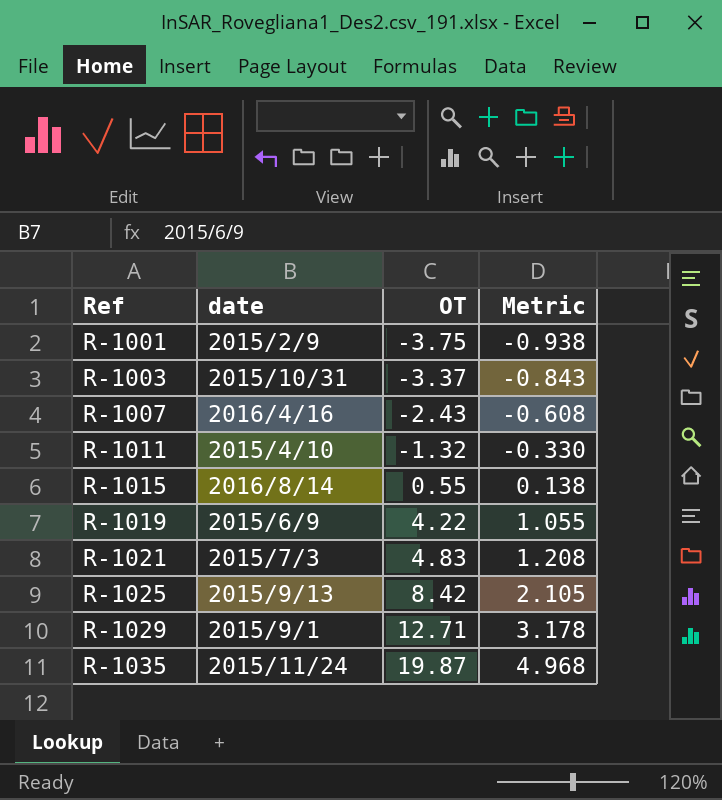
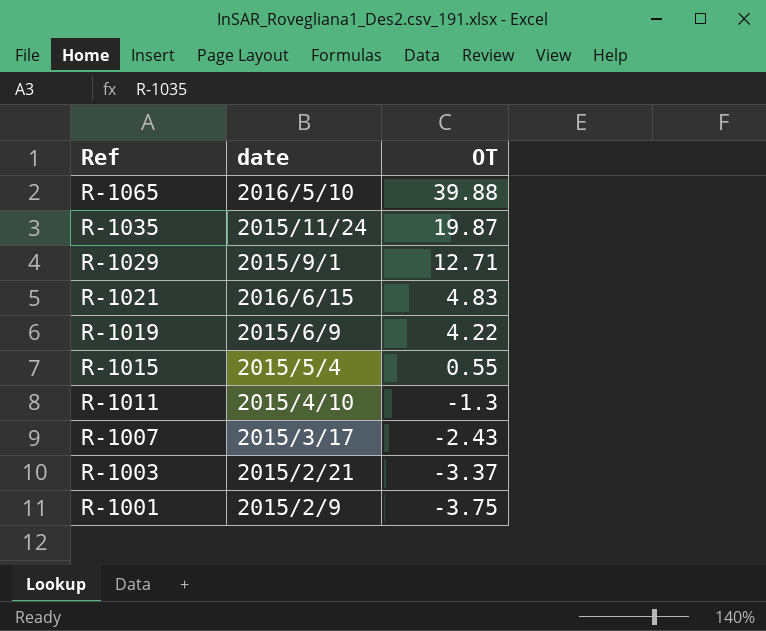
row order: Ref ascending -> Ref descending
column Metric | formula: [OT] * 0.25 -> none
row R-1025: 2015/9/13 | 8.42 | 2.105 -> none
row R-1065: none -> 2016/5/10 | 39.88
R-1021 | date: 2015/7/3 -> 2016/6/15
R-1015 | date: 2016/8/14 -> 2015/5/4
R-1011 | OT: -1.32 -> -1.3
R-1007 | date: 2016/4/16 -> 2015/3/17
R-1003 | date: 2015/10/31 -> 2015/2/21

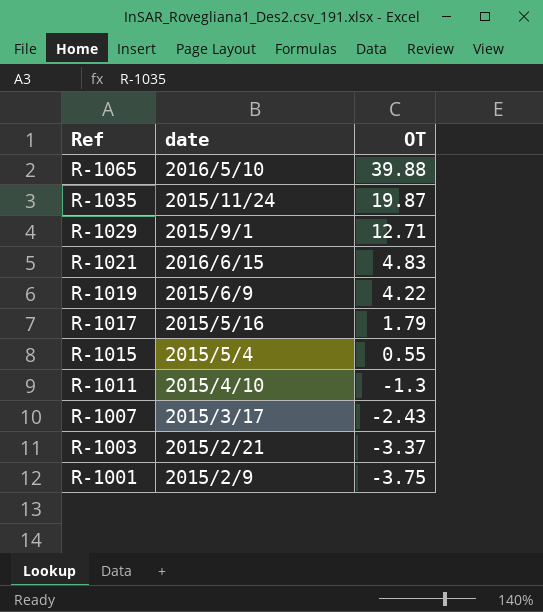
row R-1017: none -> 2015/5/16 | 1.79

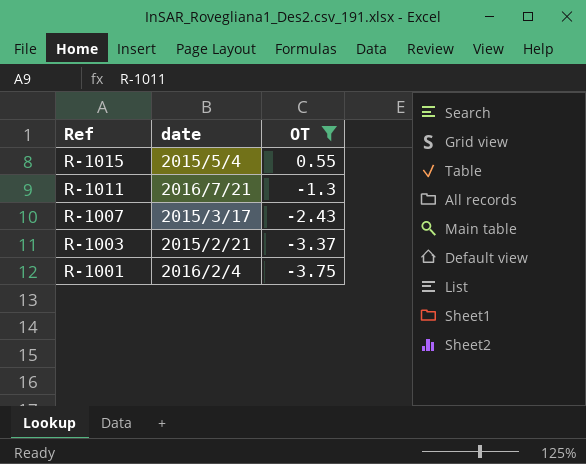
filter: none -> OT <= 0.55
R-1011 | date: 2015/4/10 -> 2016/7/21
R-1001 | date: 2015/2/9 -> 2016/2/4

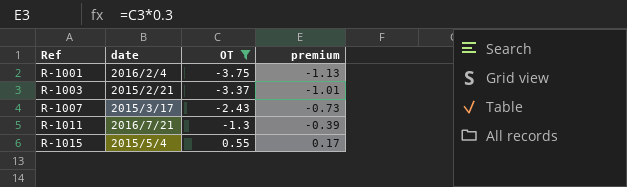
row order: Ref descending -> Ref ascending
column premium | formula: none -> [OT] * 0.3

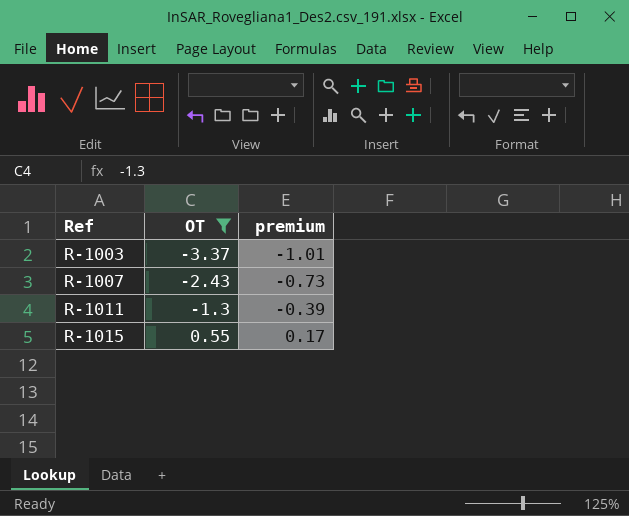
column date | position: 2 -> none
row R-1001: 2016/2/4 | -3.75 | -1.13 -> none

